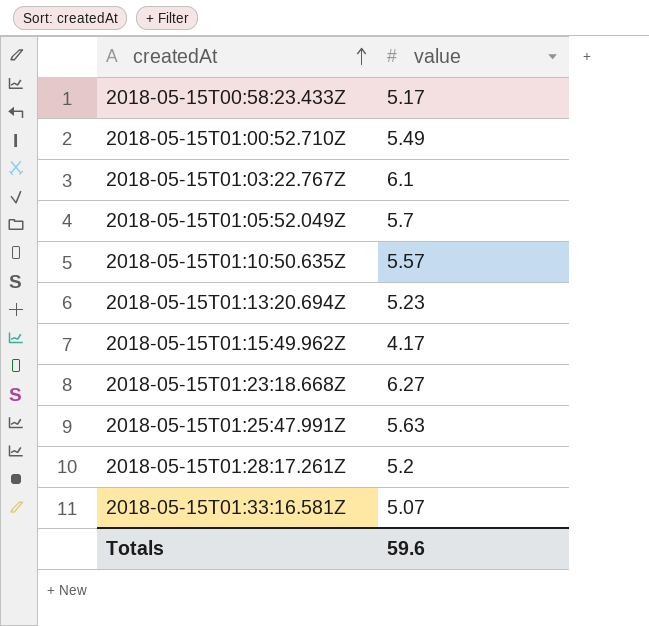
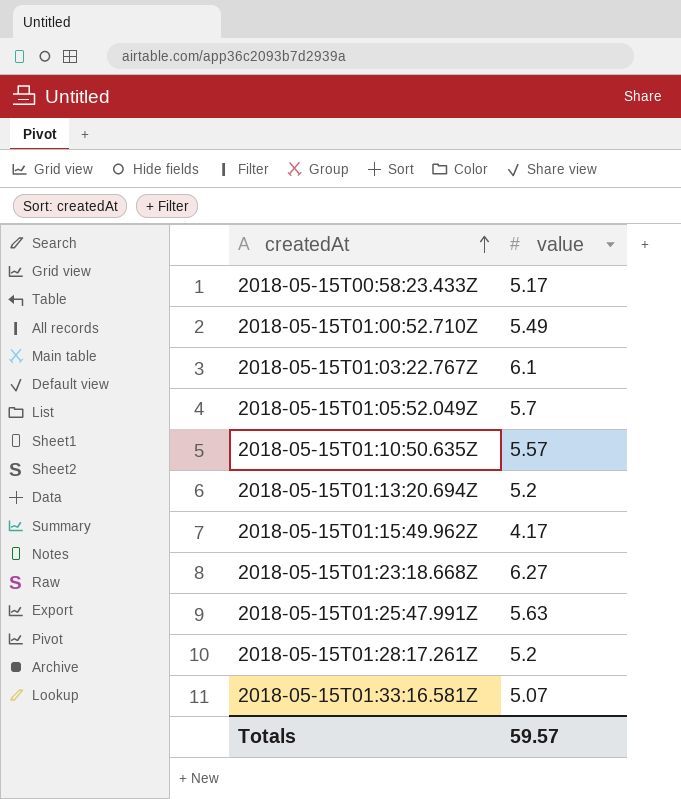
2018-05-15T01:13:20.694Z | value: 5.23 -> 5.2
Totals | value: 59.6 -> 59.57

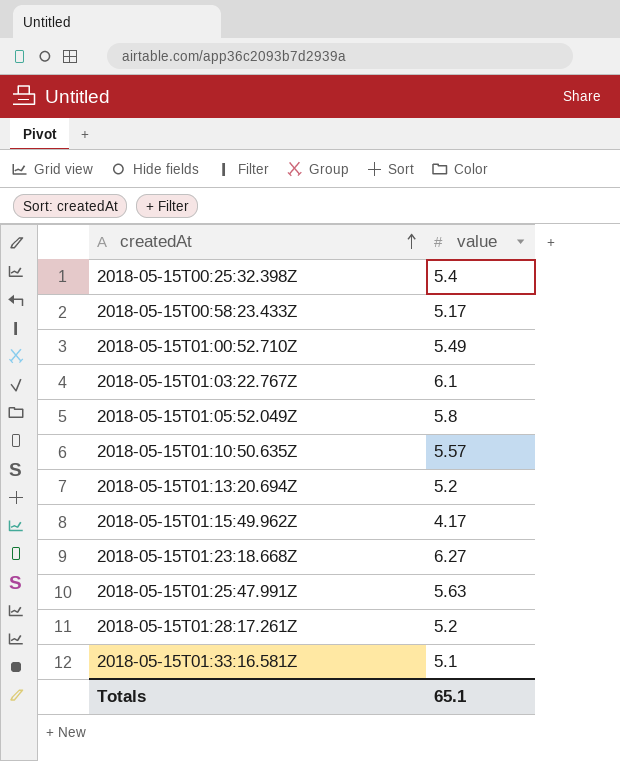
row 2018-05-15T00:25:32.398Z: none -> 5.4
2018-05-15T01:05:52.049Z | value: 5.7 -> 5.8
2018-05-15T01:33:16.581Z | value: 5.07 -> 5.1
Totals | value: 59.57 -> 65.1

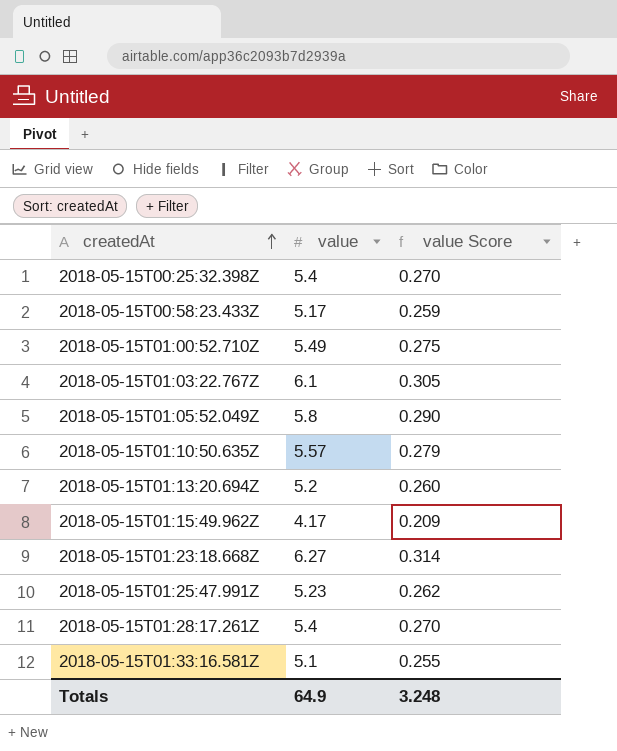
column value Score | formula: none -> [value] * 0.05
2018-05-15T01:25:47.991Z | value: 5.63 -> 5.23
2018-05-15T01:28:17.261Z | value: 5.2 -> 5.4
Totals | value: 65.1 -> 64.9

